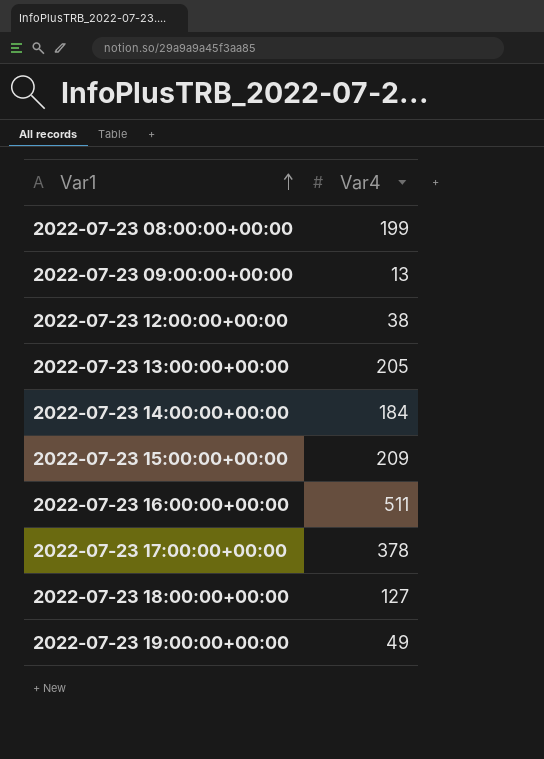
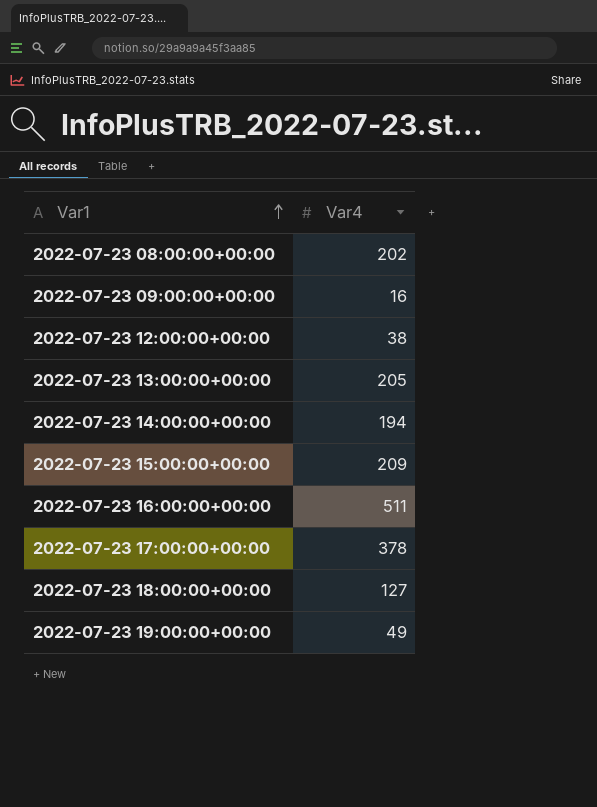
2022-07-23 08:00:00+00:00 | Var4: 199 -> 202
2022-07-23 09:00:00+00:00 | Var4: 13 -> 16
2022-07-23 14:00:00+00:00 | Var4: 184 -> 194

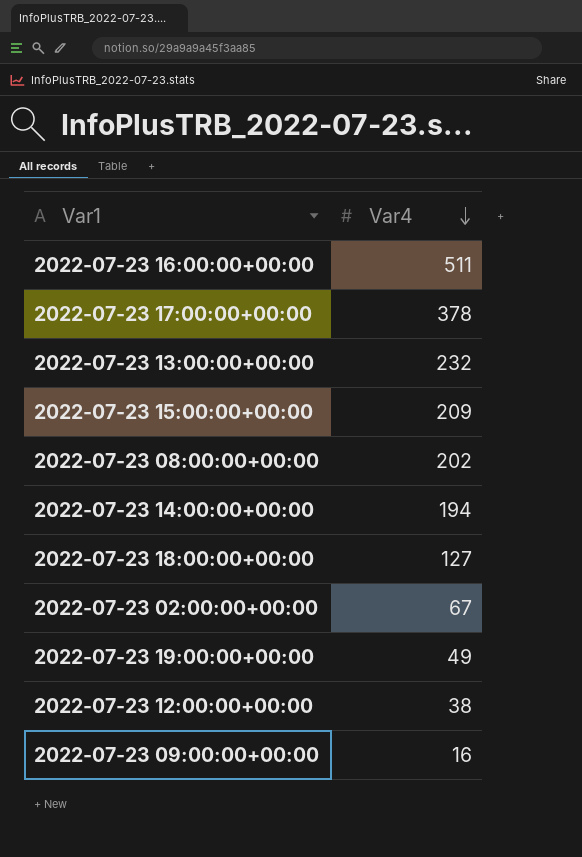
row order: Var1 ascending -> Var4 descending
2022-07-23 13:00:00+00:00 | Var4: 205 -> 232
row 2022-07-23 02:00:00+00:00: none -> 67

